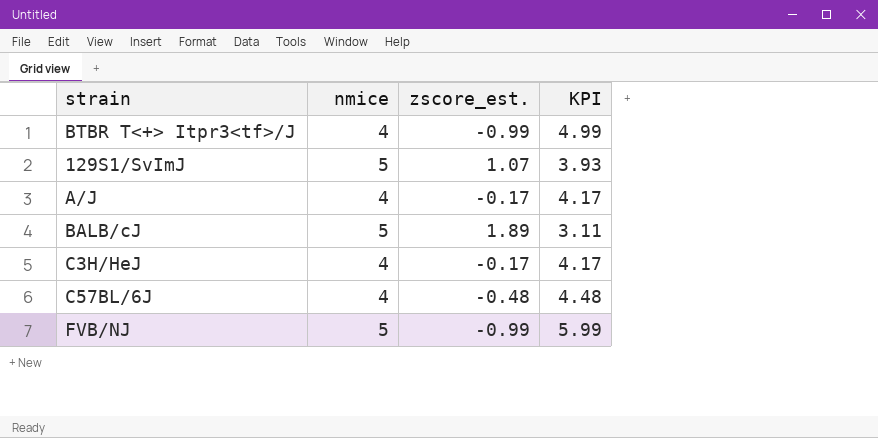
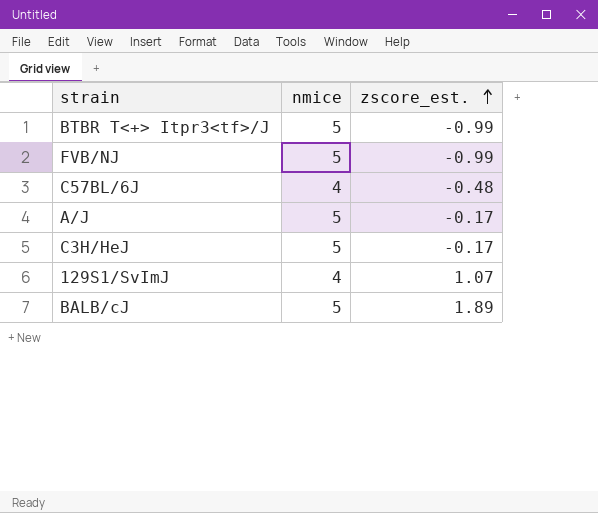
row order: none -> zscore_est. ascending
column KPI | formula: [nmice] - [zscore_est.] -> none
BTBR T<+> Itpr3<tf>/J | nmice: 4 -> 5
A/J | nmice: 4 -> 5
C3H/HeJ | nmice: 4 -> 5
129S1/SvImJ | nmice: 5 -> 4

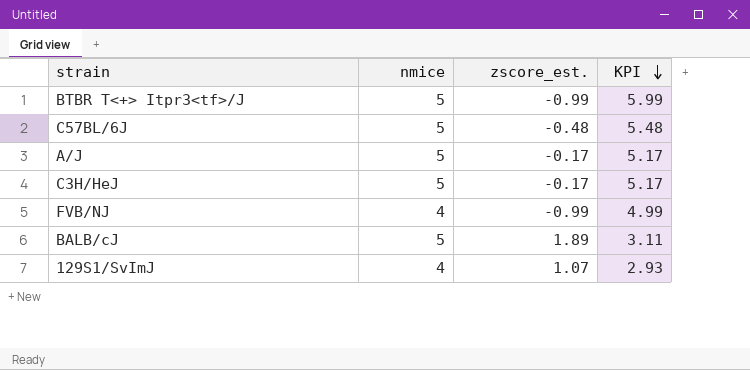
row order: zscore_est. ascending -> KPI descending
column KPI | formula: none -> [nmice] - [zscore_est.]
C57BL/6J | nmice: 4 -> 5
FVB/NJ | nmice: 5 -> 4

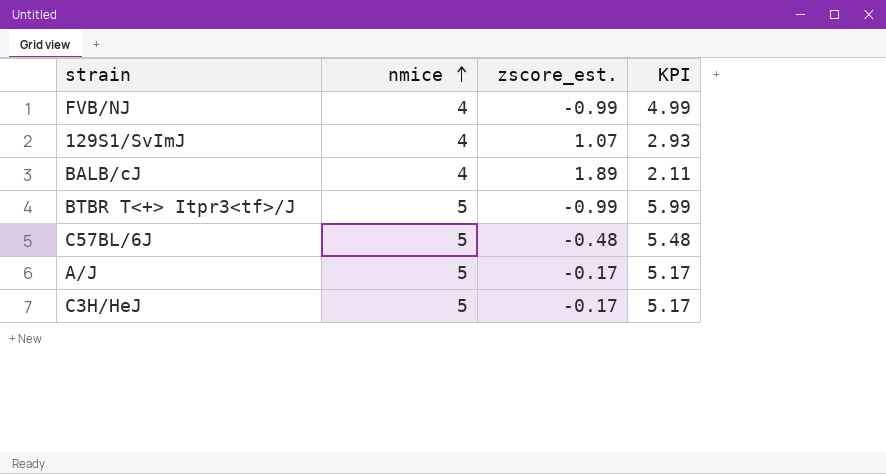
row order: KPI descending -> nmice ascending
BALB/cJ | nmice: 5 -> 4
BALB/cJ | KPI: 3.11 -> 2.11

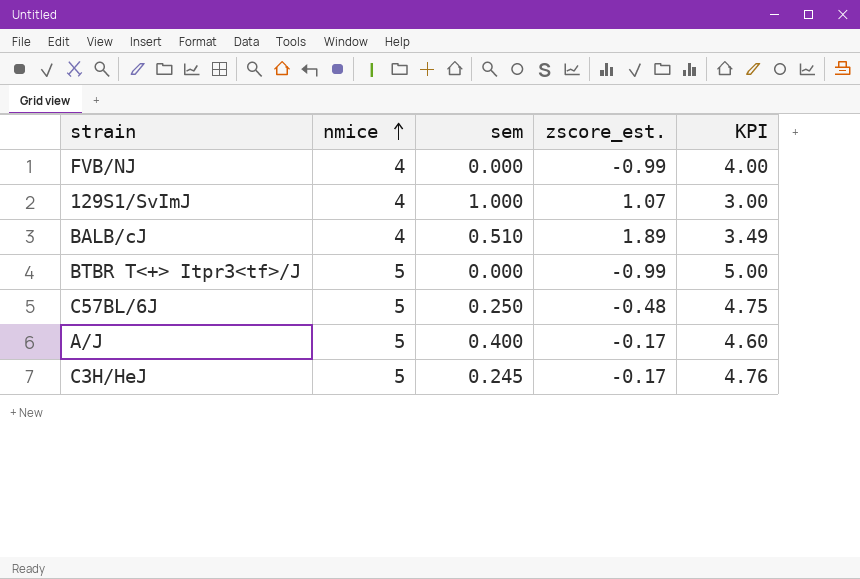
column sem | position: none -> 3
column KPI | formula: [nmice] - [zscore_est.] -> [nmice] - [sem]

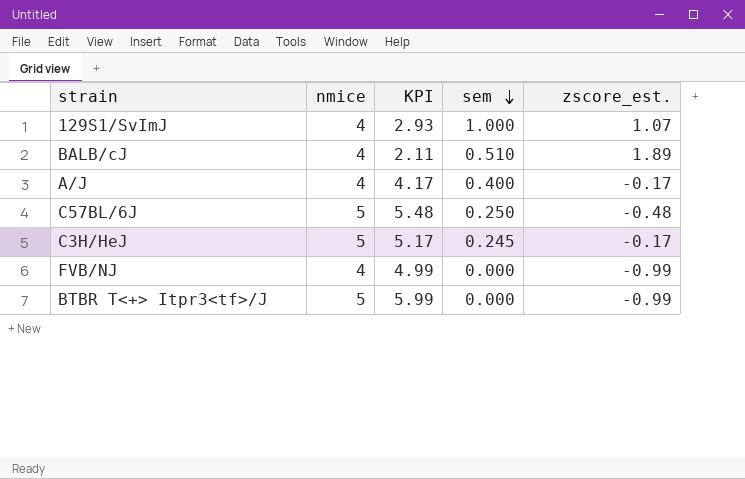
row order: nmice ascending -> sem descending
column KPI | formula: [nmice] - [sem] -> [nmice] - [zscore_est.]
column KPI | position: 5 -> 3
A/J | nmice: 5 -> 4

